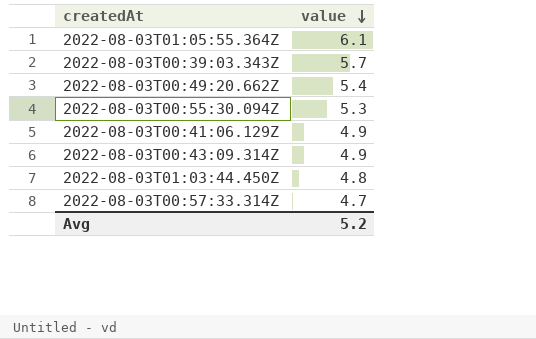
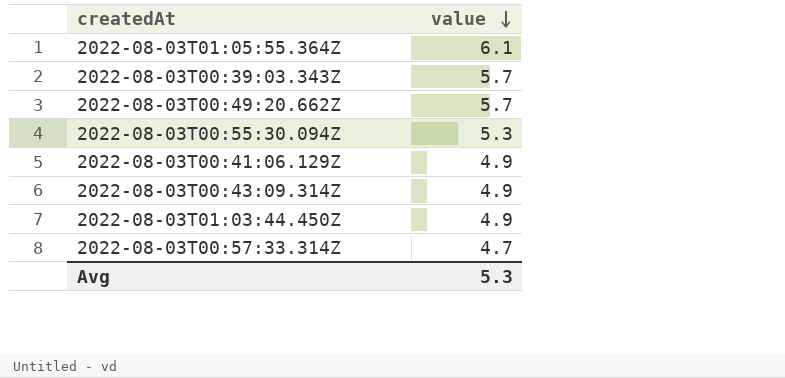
2022-08-03T00:49:20.662Z | value: 5.4 -> 5.7
2022-08-03T01:03:44.450Z | value: 4.8 -> 4.9
Avg | value: 5.2 -> 5.3

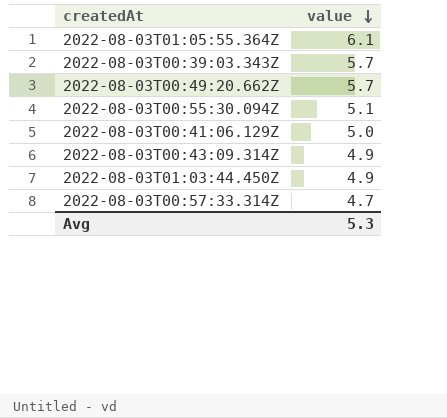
2022-08-03T00:55:30.094Z | value: 5.3 -> 5.1
2022-08-03T00:41:06.129Z | value: 4.9 -> 5.0

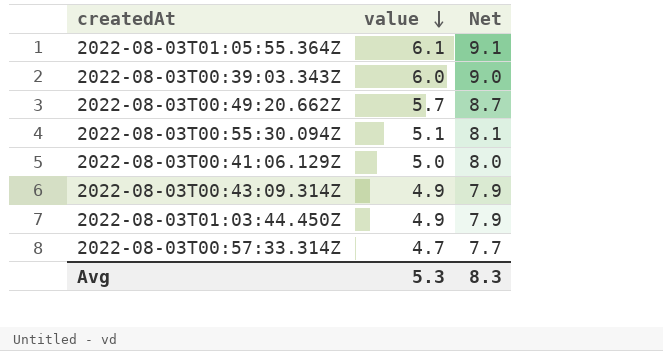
column Net | formula: none -> [value] + 3
2022-08-03T00:39:03.343Z | value: 5.7 -> 6.0

